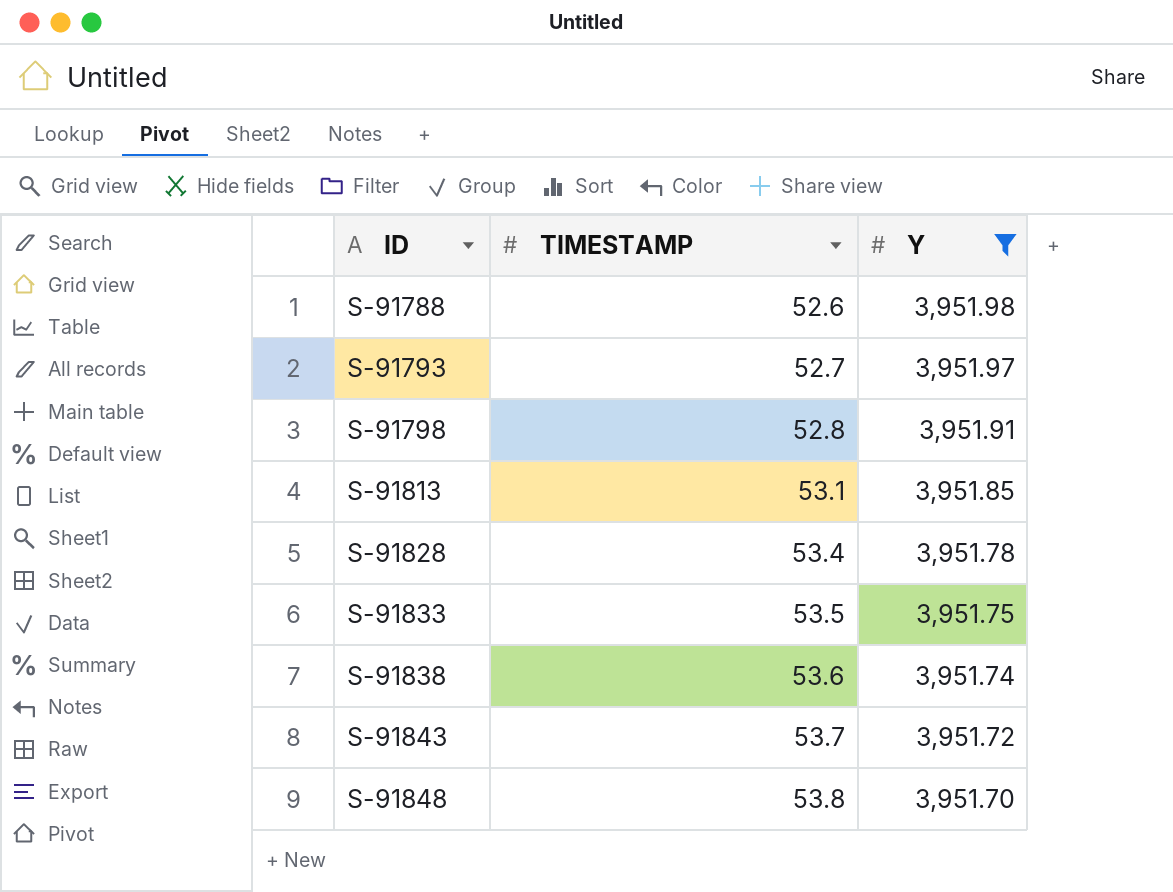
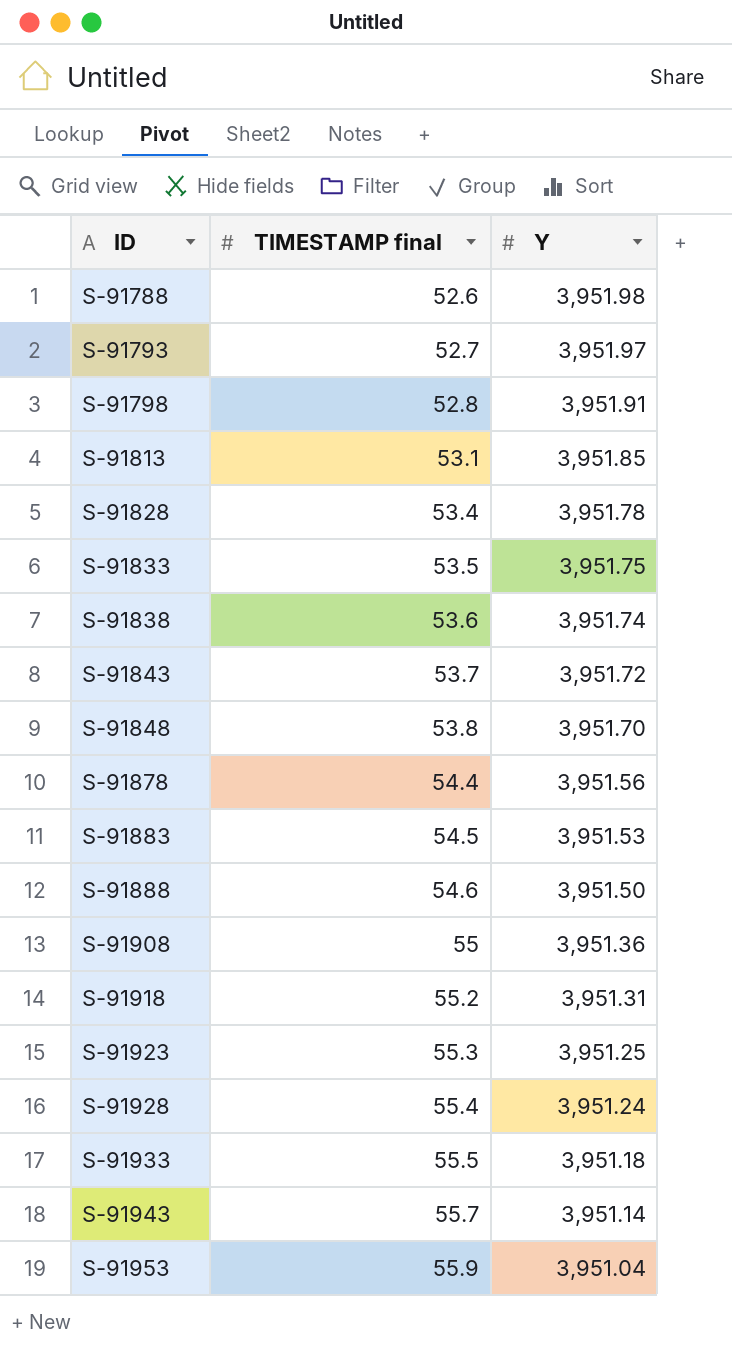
filter: Y >= 3,951.70 -> none
column name: TIMESTAMP -> TIMESTAMP final

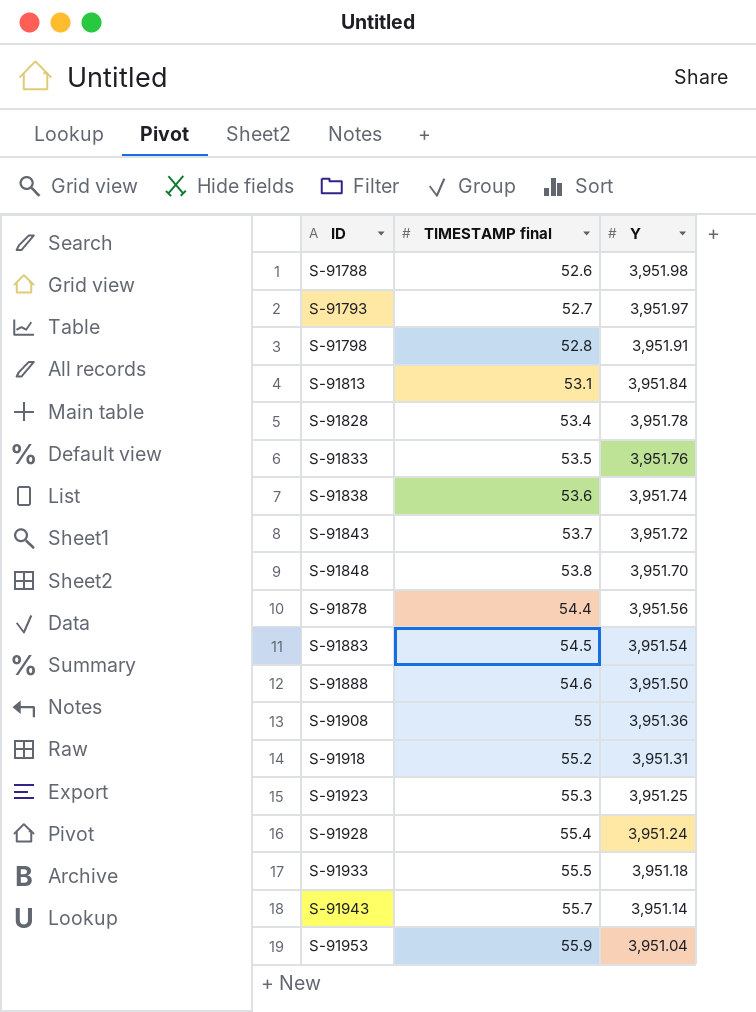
S-91813 | Y: 3,951.85 -> 3,951.84
S-91833 | Y: 3,951.75 -> 3,951.76
S-91883 | Y: 3,951.53 -> 3,951.54

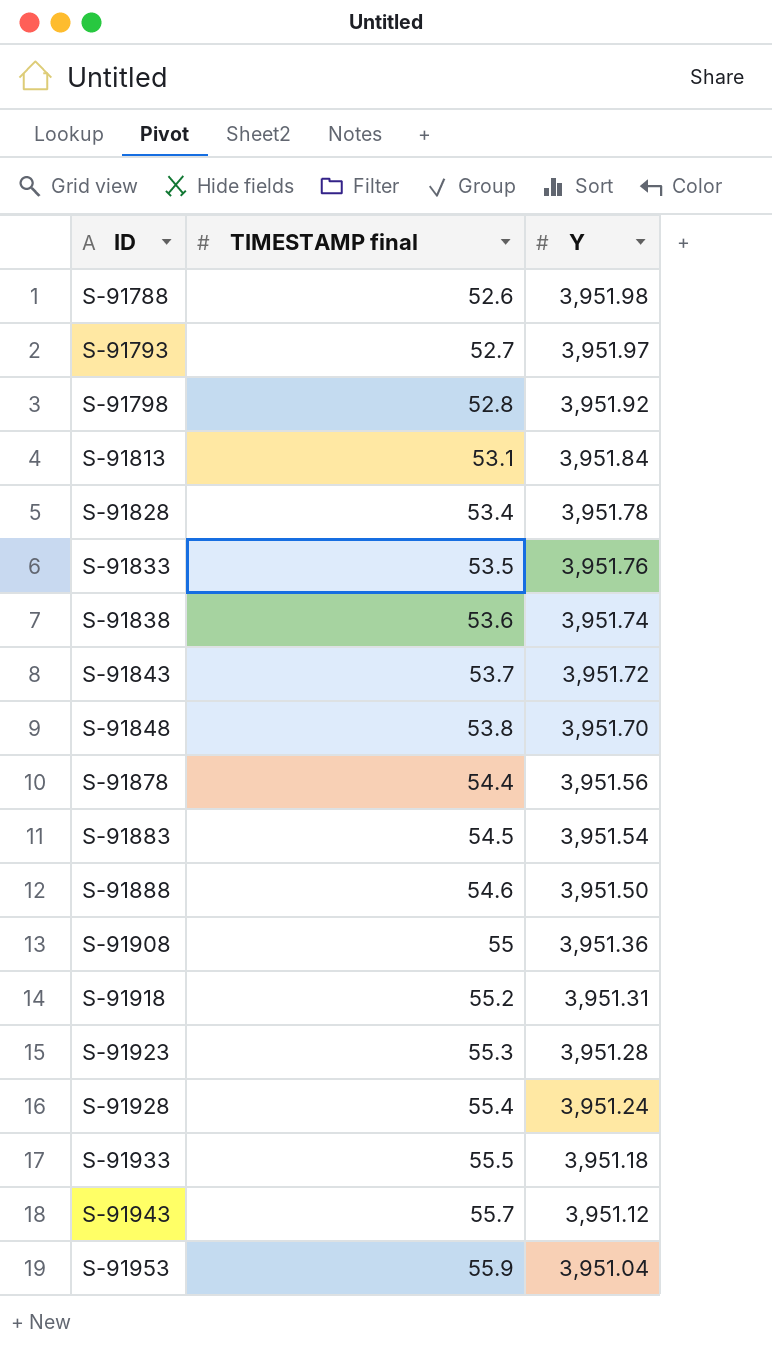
S-91798 | Y: 3,951.91 -> 3,951.92
S-91923 | Y: 3,951.25 -> 3,951.28
S-91943 | Y: 3,951.14 -> 3,951.12

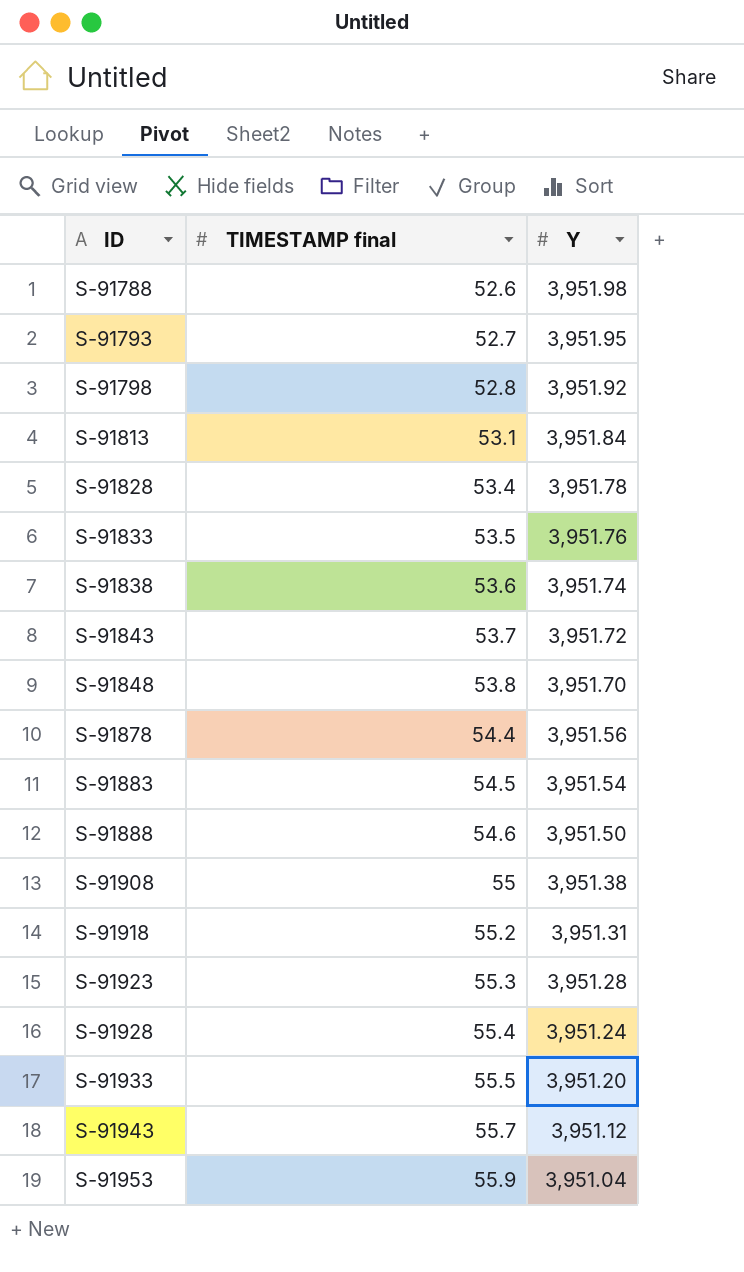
S-91793 | Y: 3,951.97 -> 3,951.95
S-91908 | Y: 3,951.36 -> 3,951.38
S-91933 | Y: 3,951.18 -> 3,951.20

